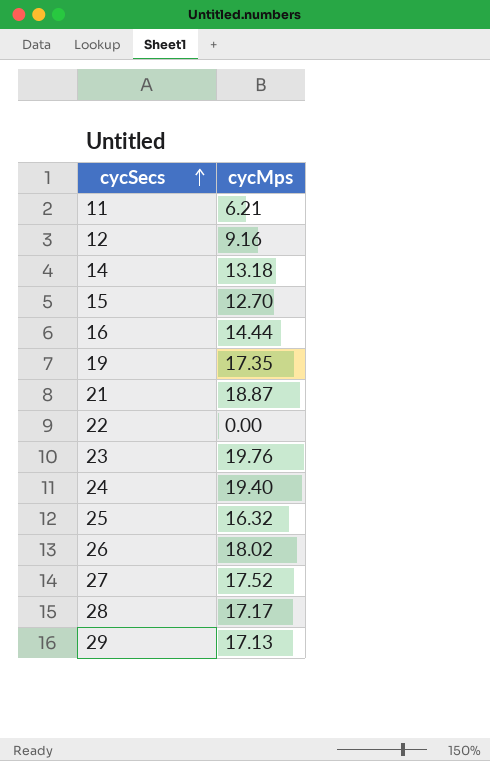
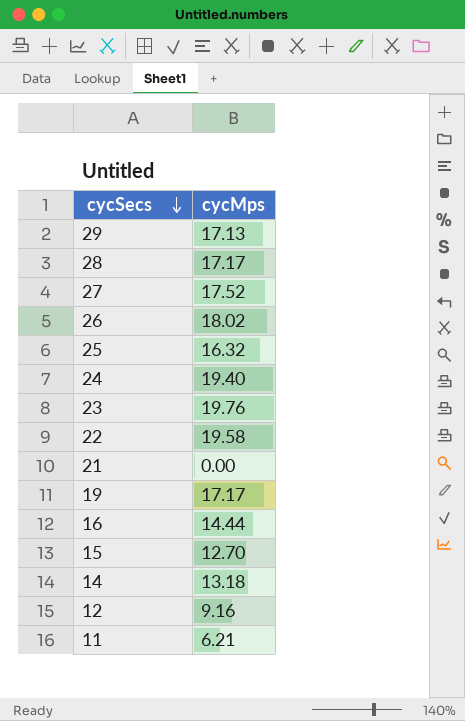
row order: cycSecs ascending -> cycSecs descending
22 | cycMps: 0.00 -> 19.58
21 | cycMps: 18.87 -> 0.00
19 | cycMps: 17.35 -> 17.17

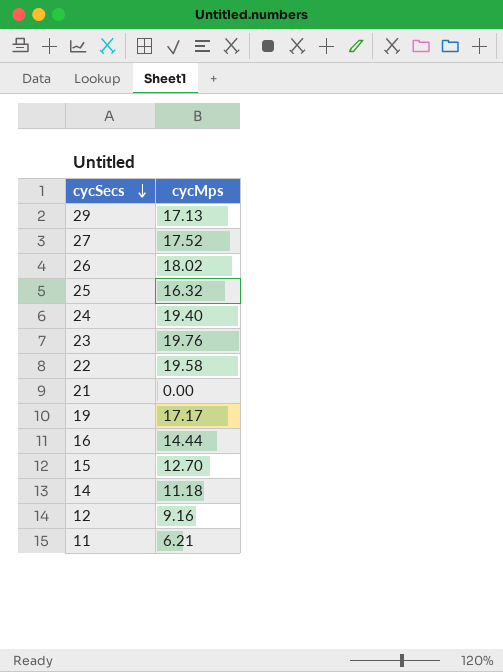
row 28: 17.17 -> none
14 | cycMps: 13.18 -> 11.18

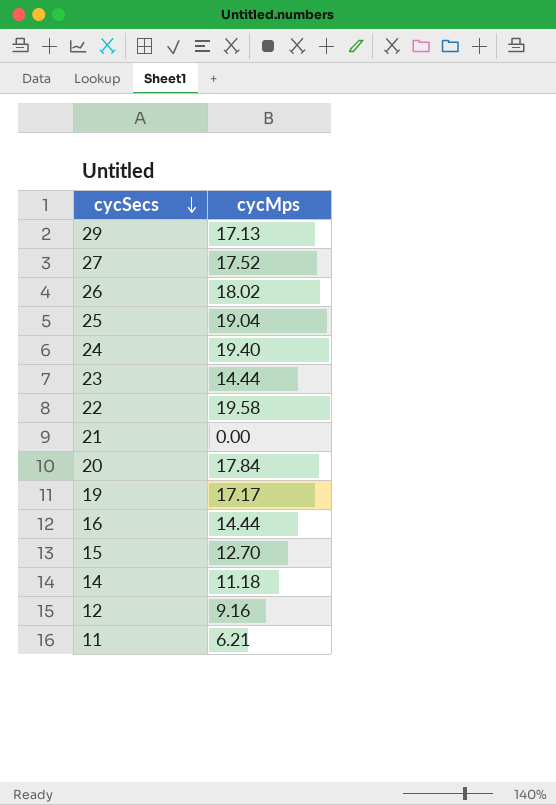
25 | cycMps: 16.32 -> 19.04
23 | cycMps: 19.76 -> 14.44
row 20: none -> 17.84

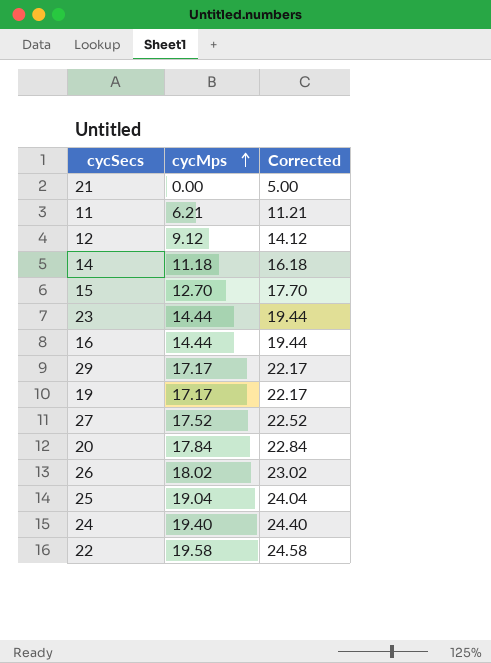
row order: cycSecs descending -> cycMps ascending
column Corrected | formula: none -> [cycMps] + 5
12 | cycMps: 9.16 -> 9.12
29 | cycMps: 17.13 -> 17.17

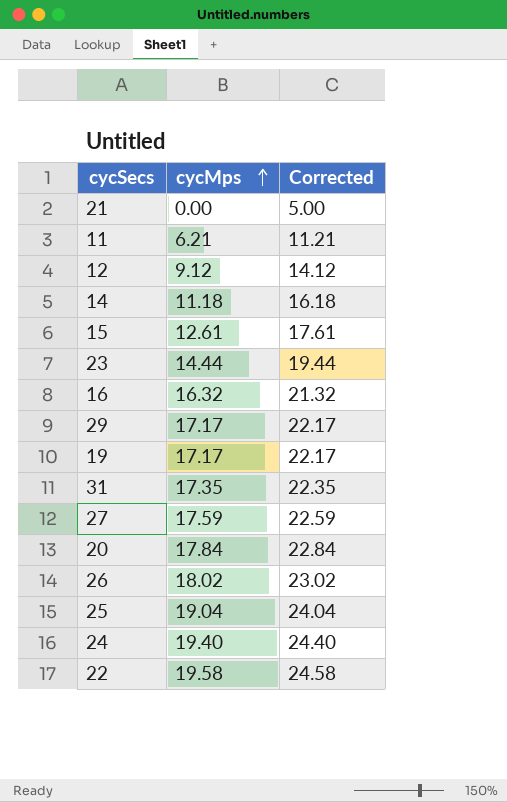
15 | cycMps: 12.70 -> 12.61
15 | Corrected: 17.70 -> 17.61
16 | cycMps: 14.44 -> 16.32
16 | Corrected: 19.44 -> 21.32
row 31: none -> 17.35 | 22.35
27 | cycMps: 17.52 -> 17.59
27 | Corrected: 22.52 -> 22.59

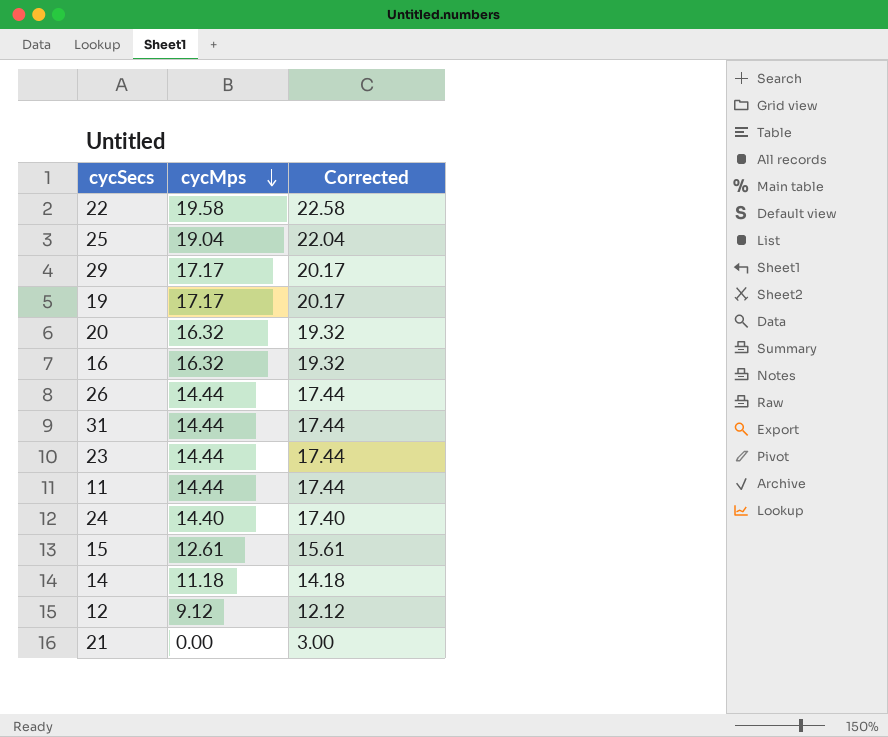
row order: cycMps ascending -> cycMps descending
column Corrected | formula: [cycMps] + 5 -> [cycMps] + 3
row 27: 17.59 | 22.59 -> none
20 | cycMps: 17.84 -> 16.32
26 | cycMps: 18.02 -> 14.44
31 | cycMps: 17.35 -> 14.44
11 | cycMps: 6.21 -> 14.44
24 | cycMps: 19.40 -> 14.40

